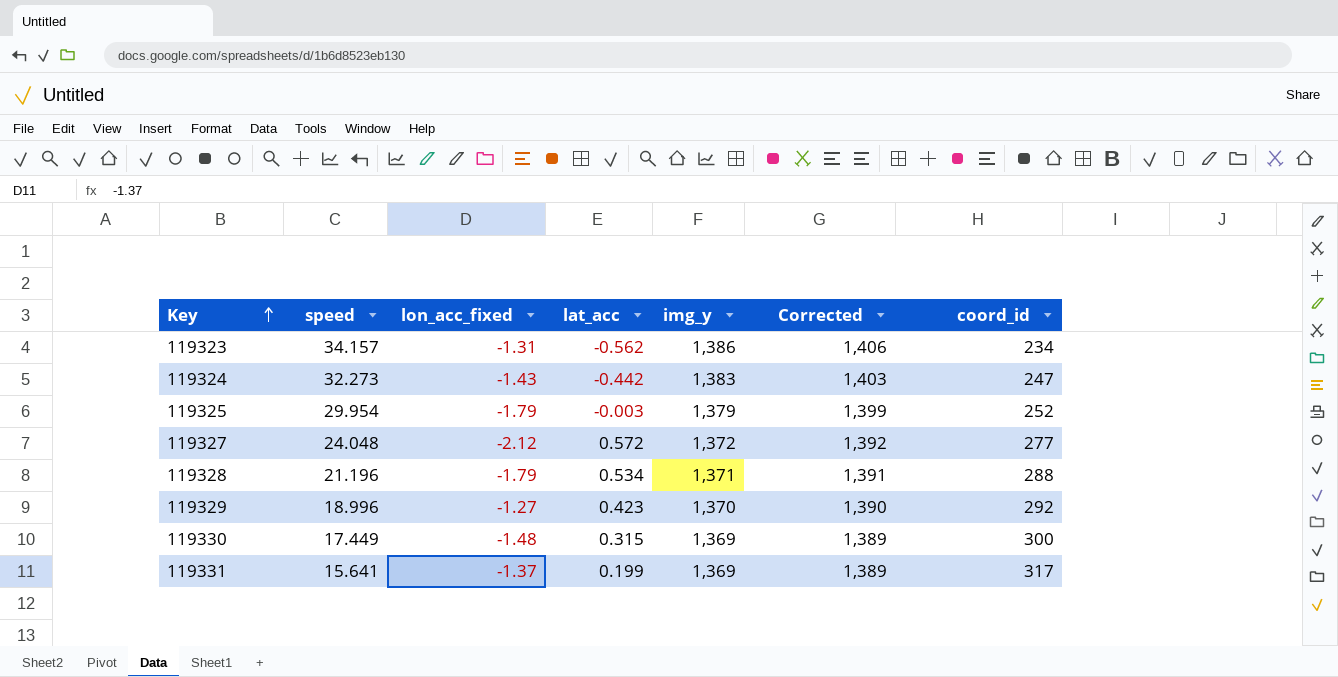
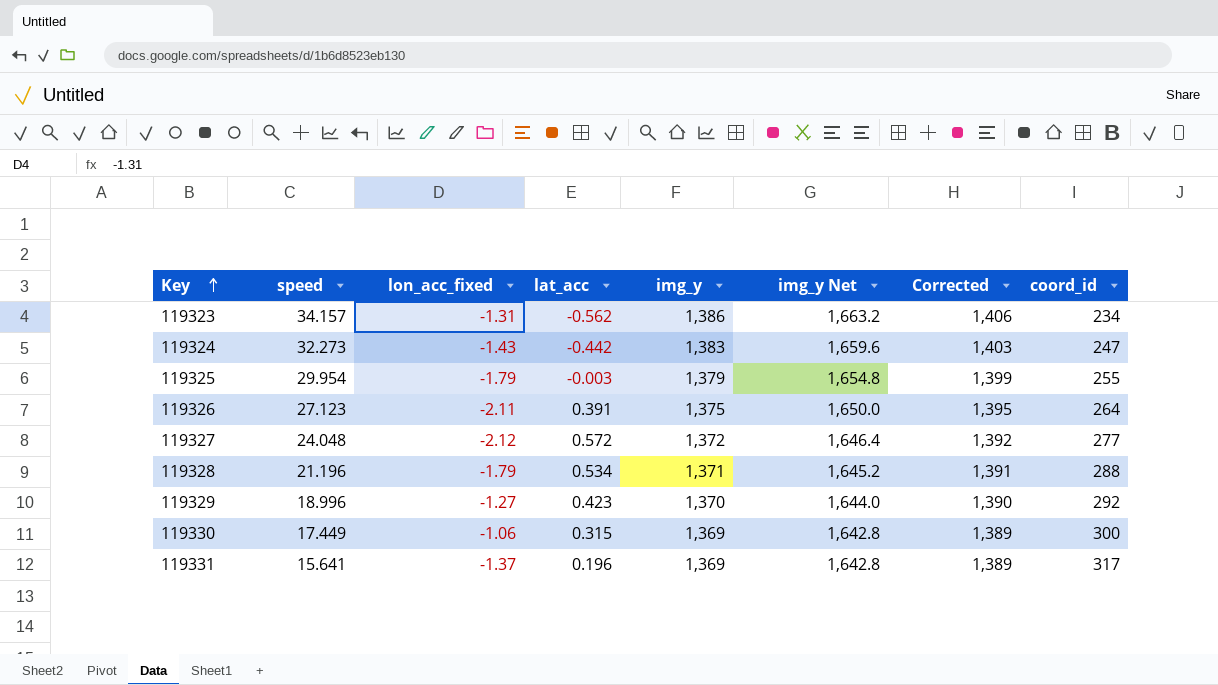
column img_y Net | formula: none -> [img_y] * 1.2
119325 | coord_id: 252 -> 255
row 119326: none -> 27.123 | -2.11 | 0.391 | 1,375 | 1,650.0 | 1,395 | 264
119330 | lon_acc_fixed: -1.48 -> -1.06
119331 | lat_acc: 0.199 -> 0.196

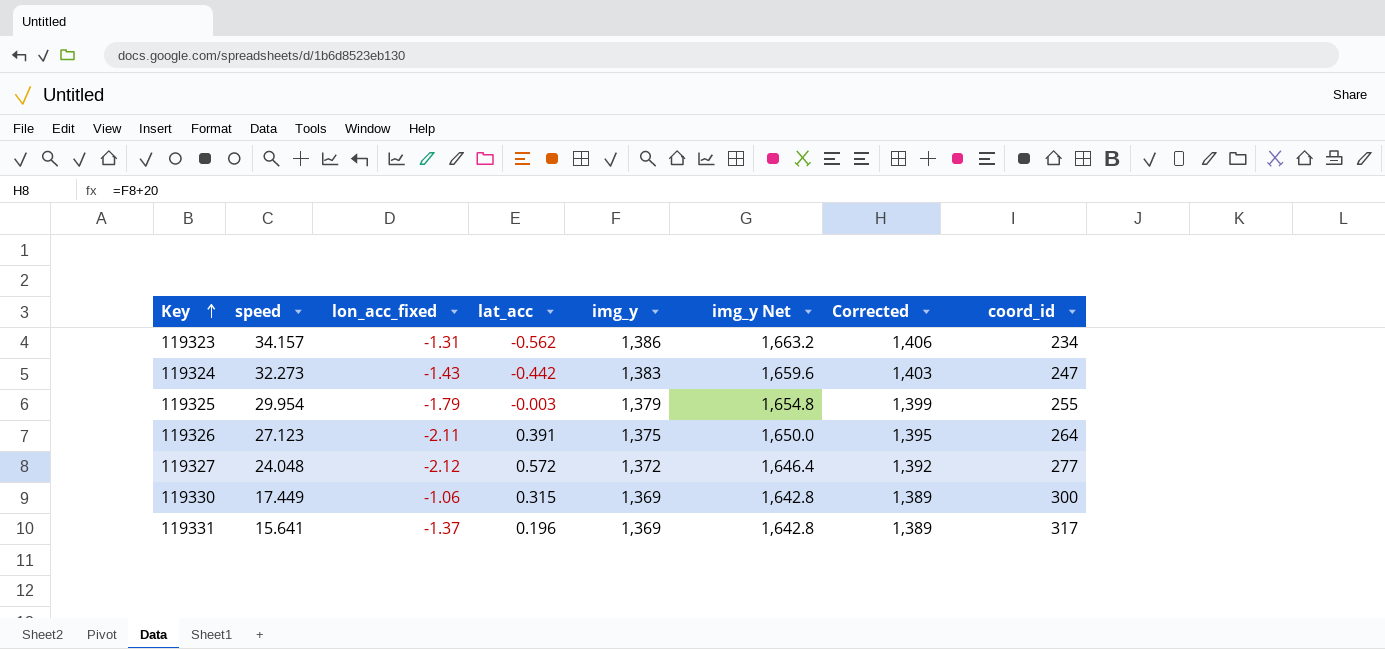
row 119328: 21.196 | -1.79 | 0.534 | 1,371 | 1,645.2 | 1,391 | 288 -> none
row 119329: 18.996 | -1.27 | 0.423 | 1,370 | 1,644.0 | 1,390 | 292 -> none

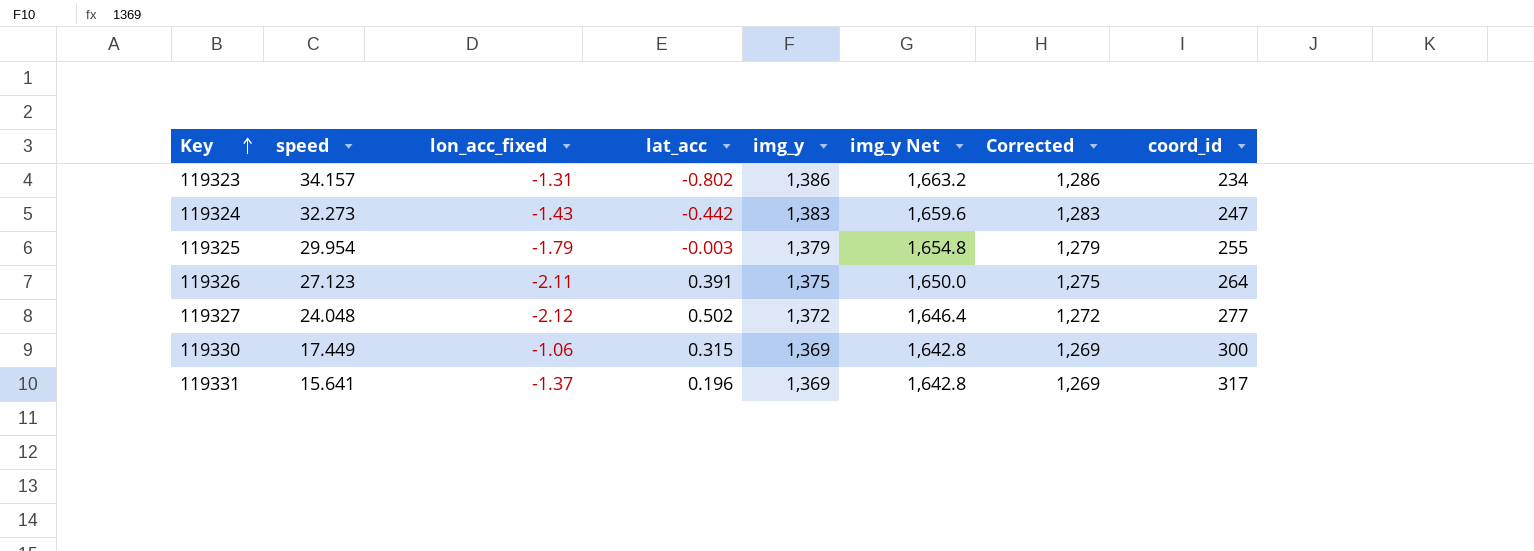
column Corrected | formula: [img_y] + 20 -> [img_y] - 100
119323 | lat_acc: -0.562 -> -0.802
119327 | lat_acc: 0.572 -> 0.502

